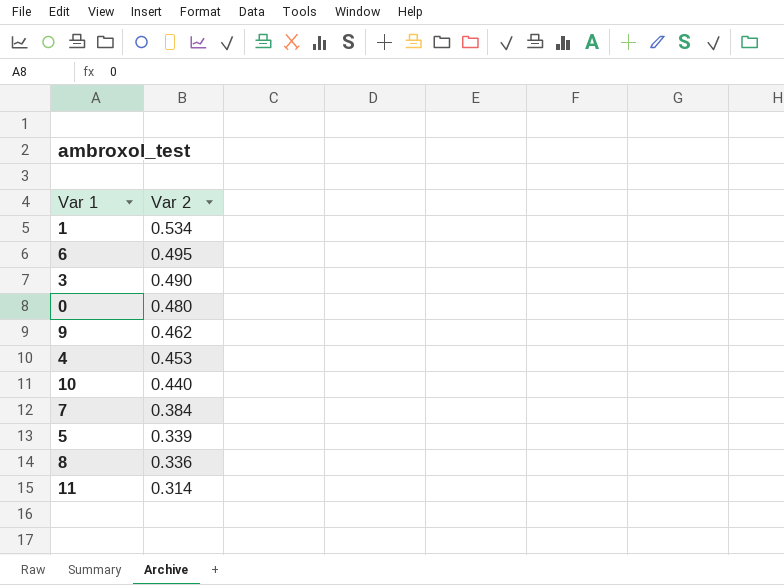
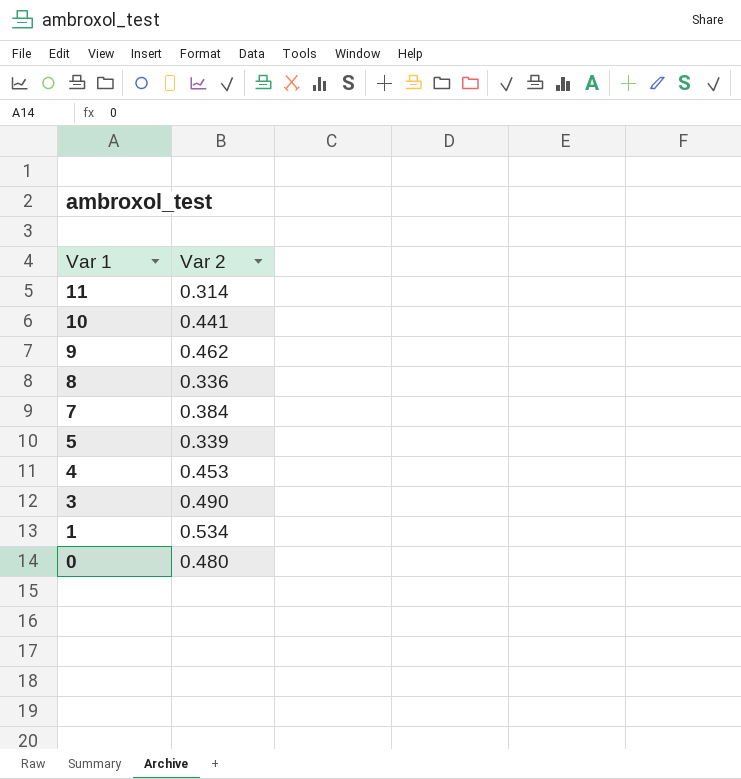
row order: Var 2 descending -> Var 1 descending
row 6: 0.495 -> none
10 | Var 2: 0.440 -> 0.441

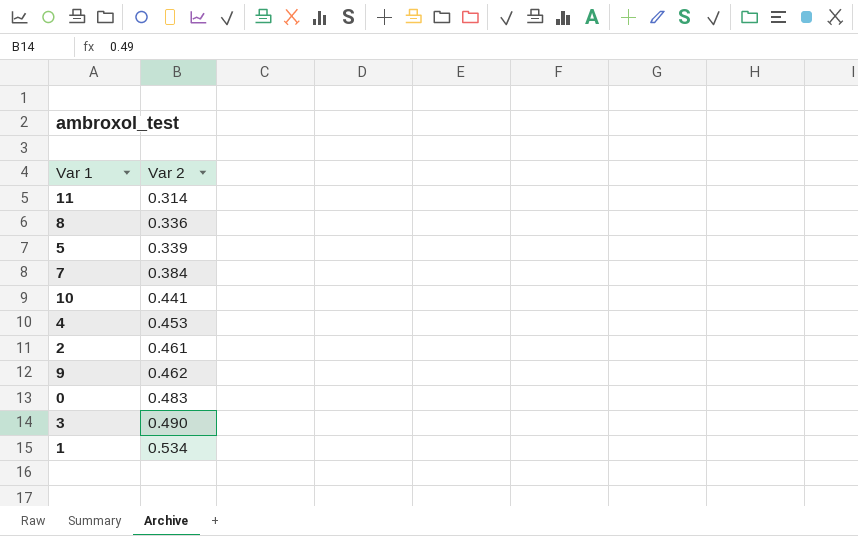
row order: Var 1 descending -> Var 2 ascending
row 2: none -> 0.461
0 | Var 2: 0.480 -> 0.483

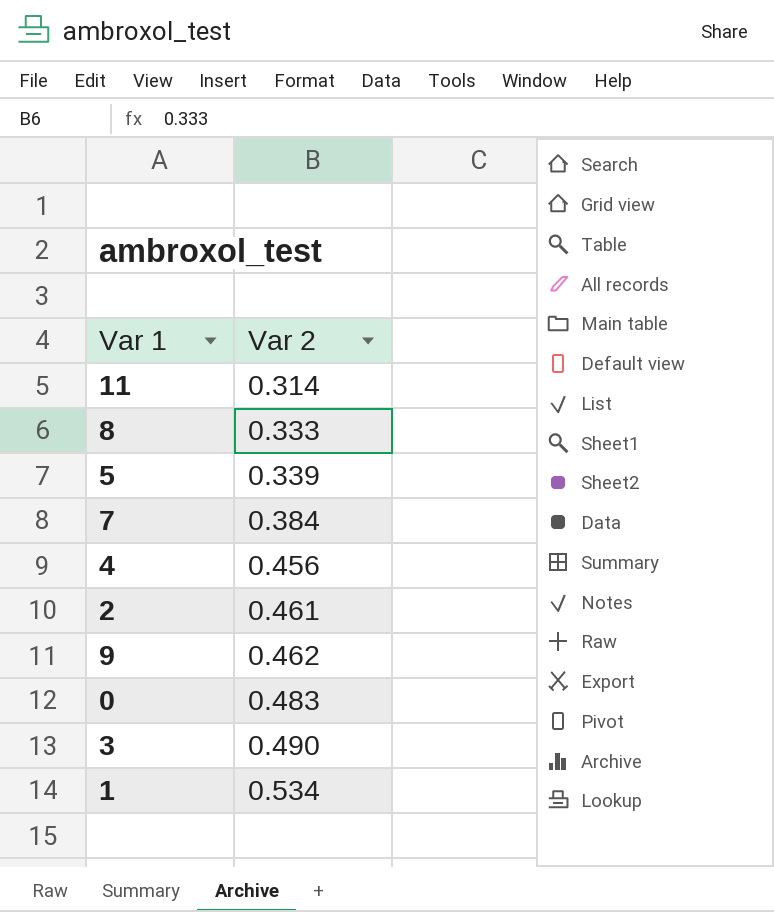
row 10: 0.441 -> none
8 | Var 2: 0.336 -> 0.333
4 | Var 2: 0.453 -> 0.456

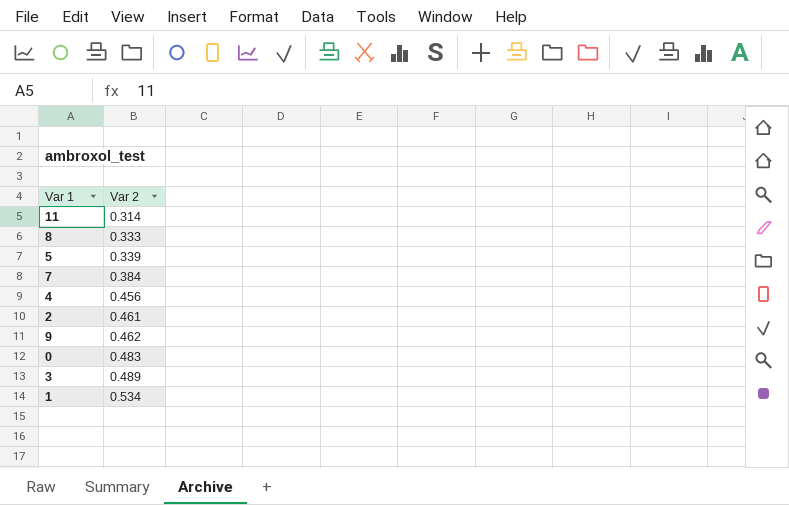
3 | Var 2: 0.490 -> 0.489

